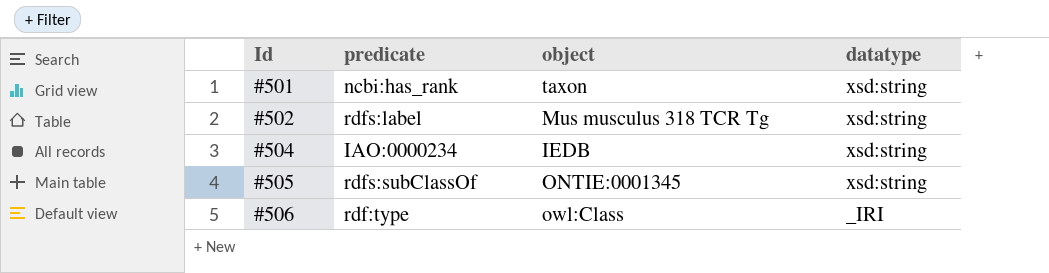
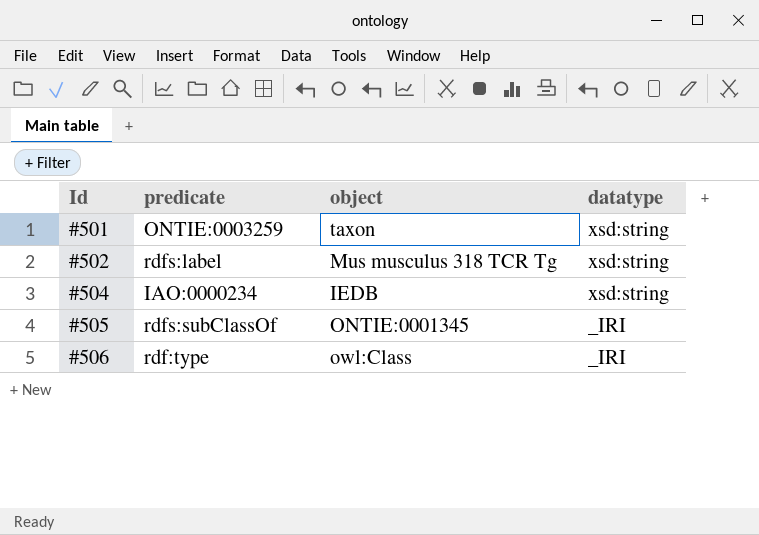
#501 | predicate: ncbi:has_rank -> ONTIE:0003259
#505 | datatype: xsd:string -> _IRI

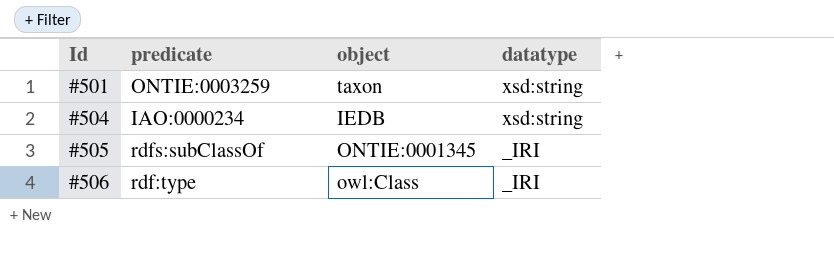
row #502: rdfs:label | Mus musculus 318 TCR Tg | xsd:string -> none

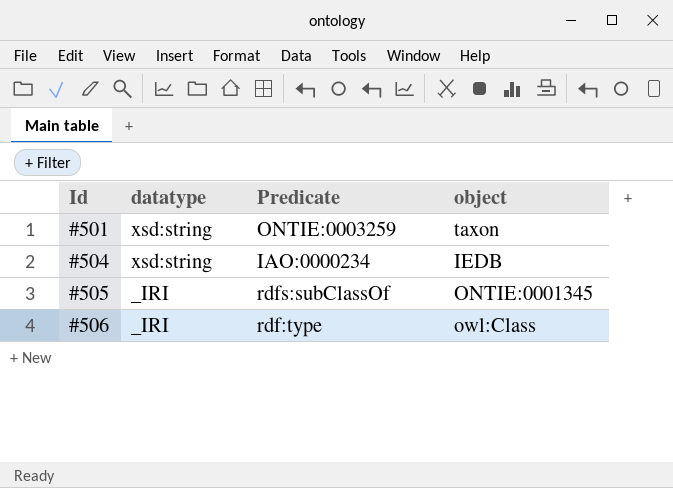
column datatype | position: 4 -> 2
column name: predicate -> Predicate

